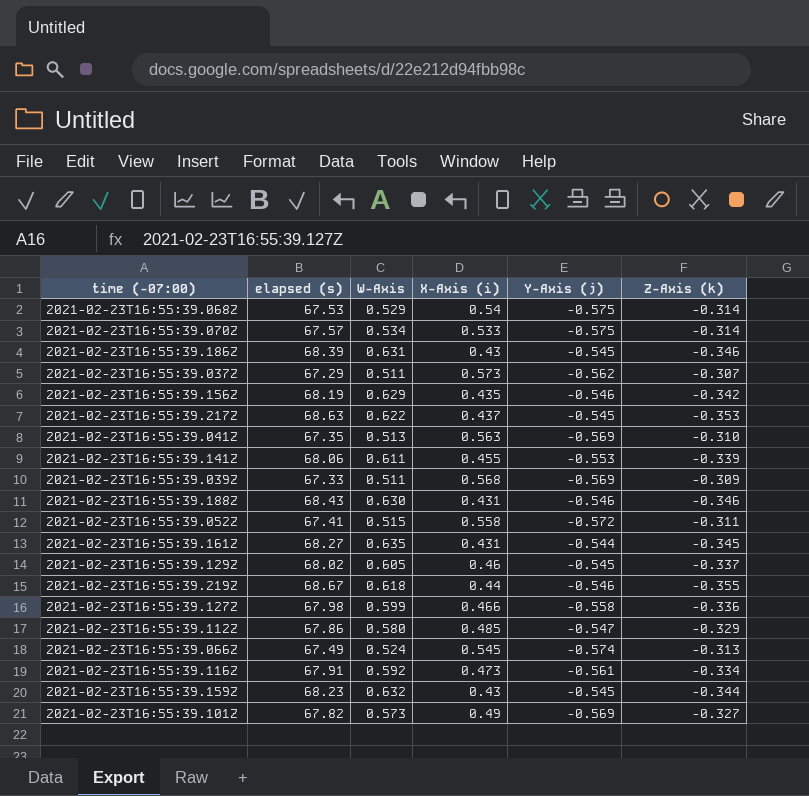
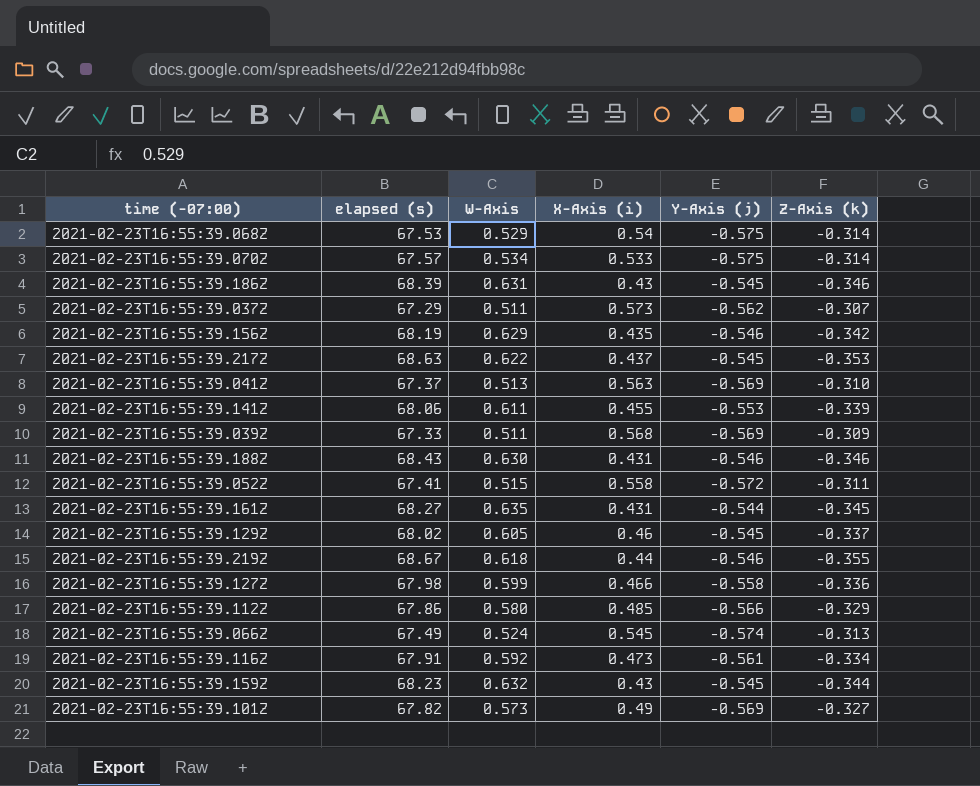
2021-02-23T16:55:39.041Z | elapsed (s): 67.35 -> 67.37
2021-02-23T16:55:39.112Z | Y-Axis (j): -0.547 -> -0.566

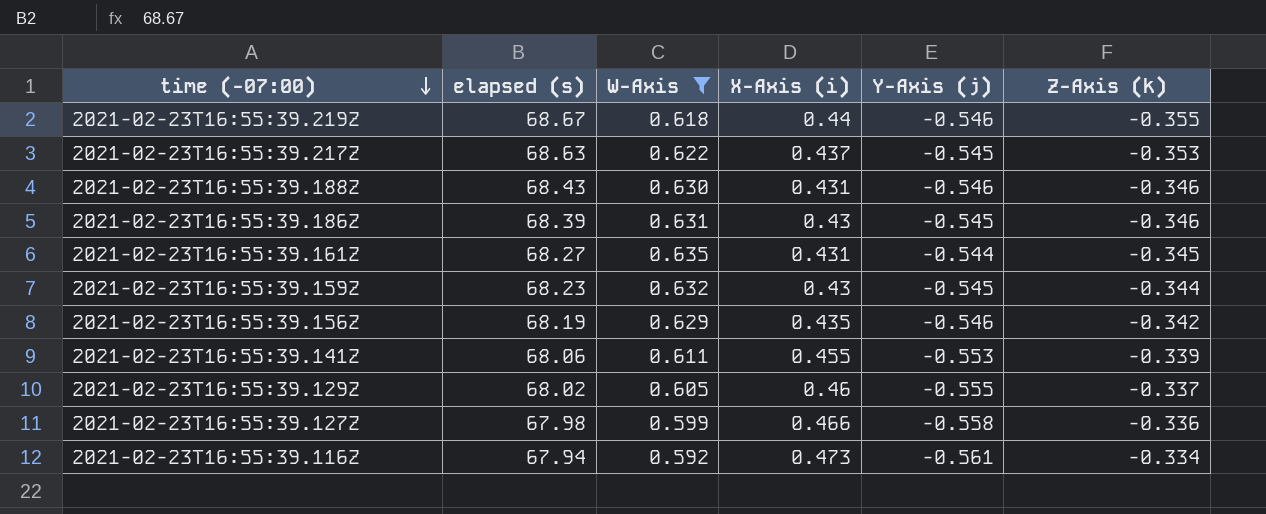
filter: none -> W-Axis >= 0.592
row order: none -> time (-07:00) descending
2021-02-23T16:55:39.129Z | Y-Axis (j): -0.545 -> -0.555
2021-02-23T16:55:39.116Z | elapsed (s): 67.91 -> 67.94

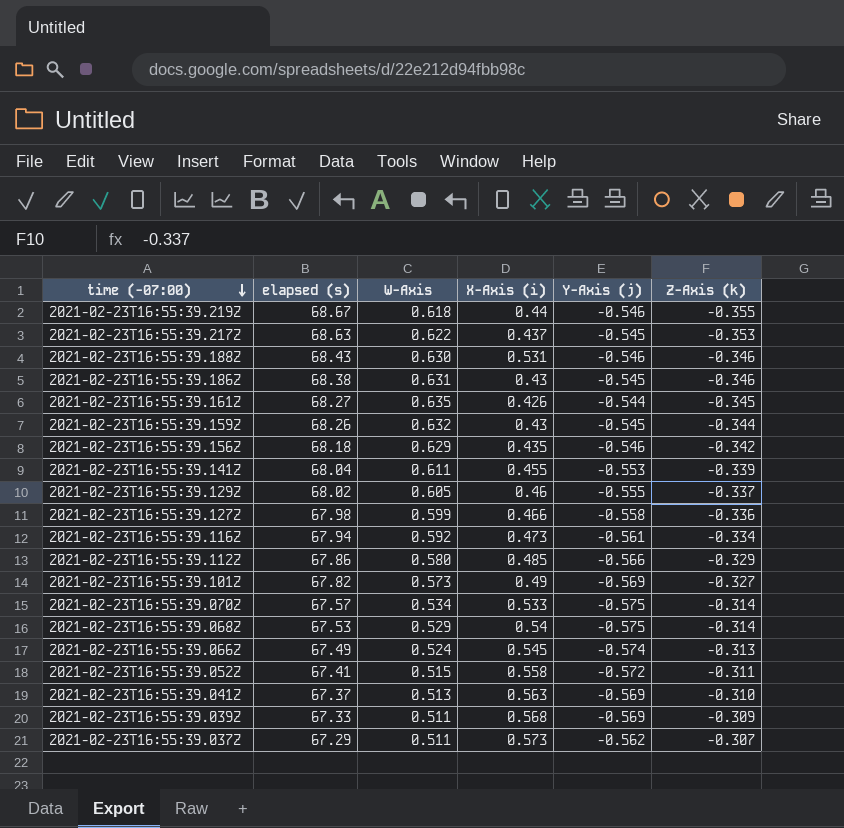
filter: W-Axis >= 0.592 -> none
2021-02-23T16:55:39.188Z | X-Axis (i): 0.431 -> 0.531
2021-02-23T16:55:39.186Z | elapsed (s): 68.39 -> 68.38
2021-02-23T16:55:39.161Z | X-Axis (i): 0.431 -> 0.426
2021-02-23T16:55:39.159Z | elapsed (s): 68.23 -> 68.26
2021-02-23T16:55:39.156Z | elapsed (s): 68.19 -> 68.18
2021-02-23T16:55:39.141Z | elapsed (s): 68.06 -> 68.04

